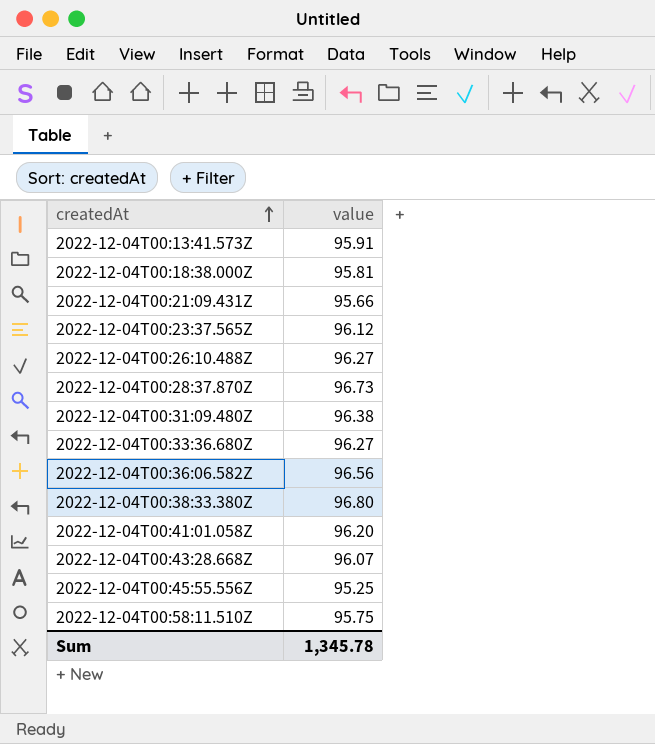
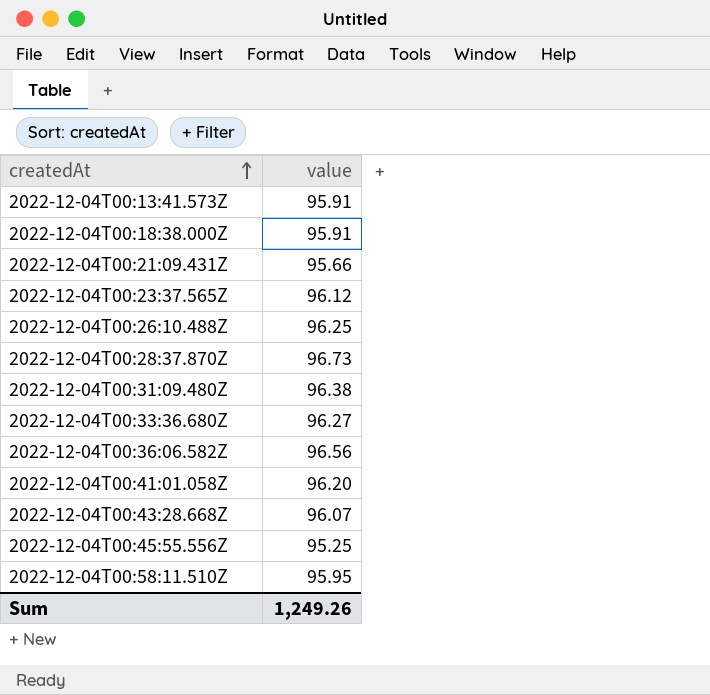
row 2022-12-04T00:38:33.380Z: 96.80 -> none
2022-12-04T00:18:38.000Z | value: 95.81 -> 95.91
2022-12-04T00:26:10.488Z | value: 96.27 -> 96.25
2022-12-04T00:58:11.510Z | value: 95.75 -> 95.95
Sum | value: 1,345.78 -> 1,249.26

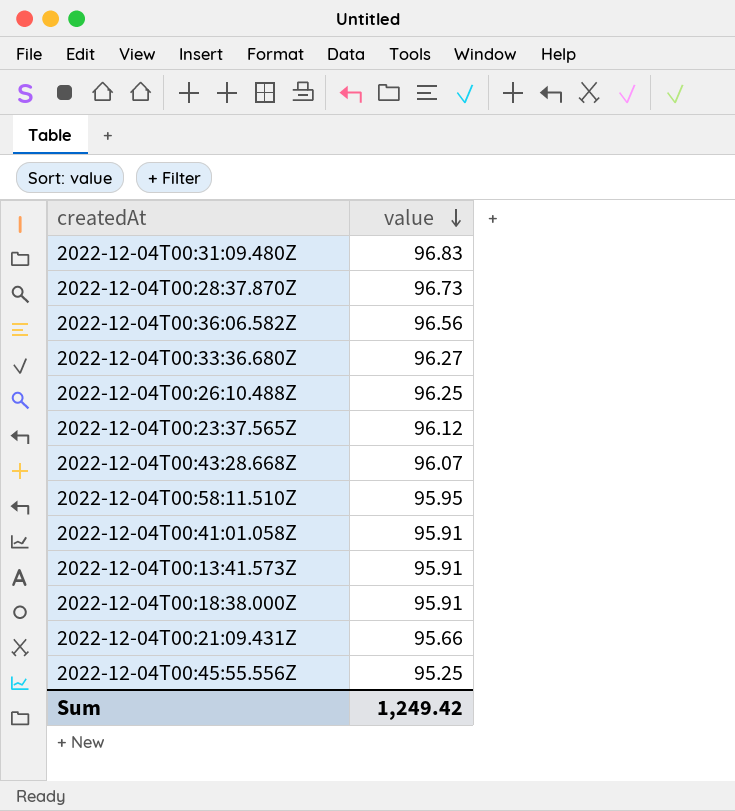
row order: createdAt ascending -> value descending
2022-12-04T00:31:09.480Z | value: 96.38 -> 96.83
2022-12-04T00:41:01.058Z | value: 96.20 -> 95.91
Sum | value: 1,249.26 -> 1,249.42

